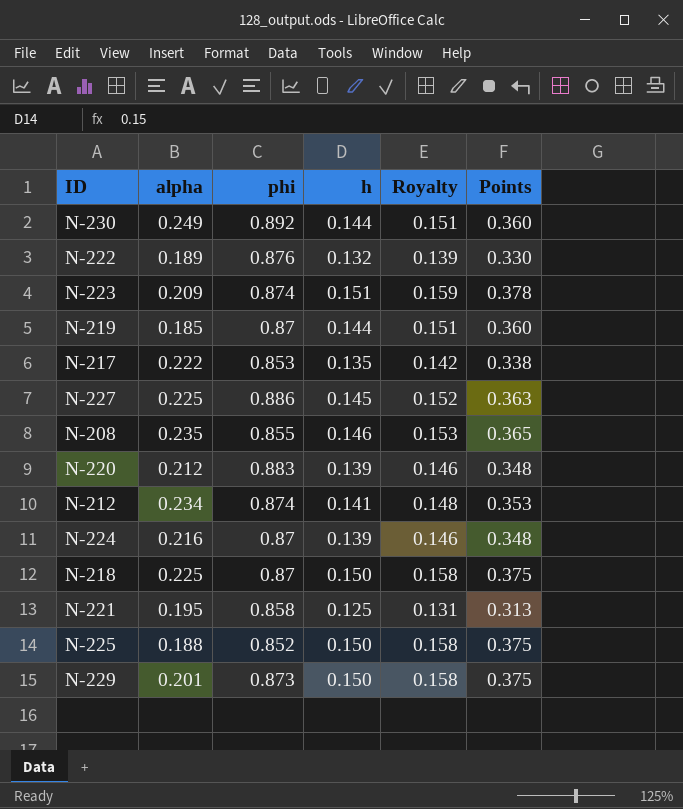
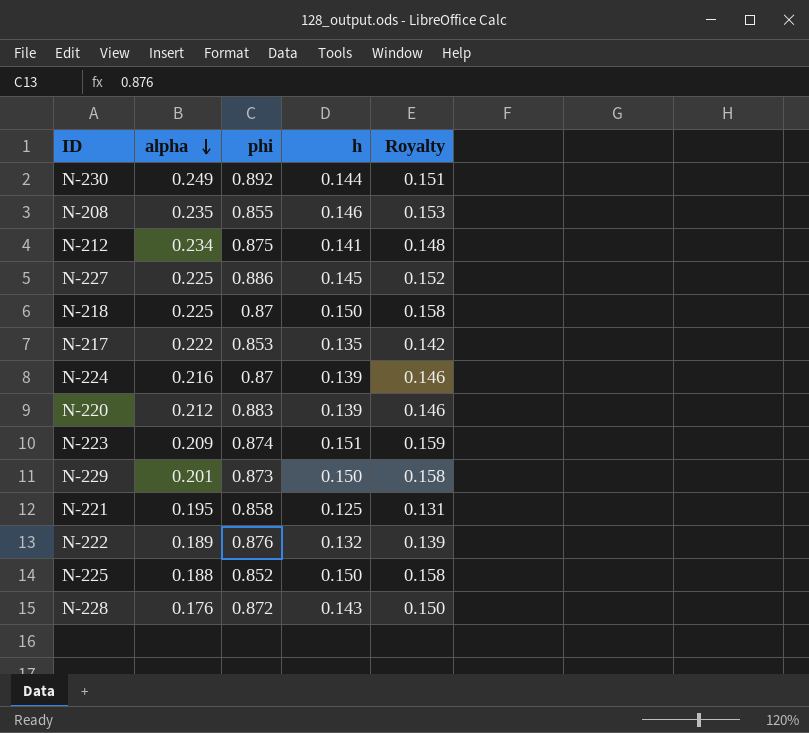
row order: none -> alpha descending
column Points | formula: [h] * 2.5 -> none
row N-219: 0.185 | 0.87 | 0.144 | 0.151 | 0.360 -> none
N-212 | phi: 0.874 -> 0.875
row N-228: none -> 0.176 | 0.872 | 0.143 | 0.150

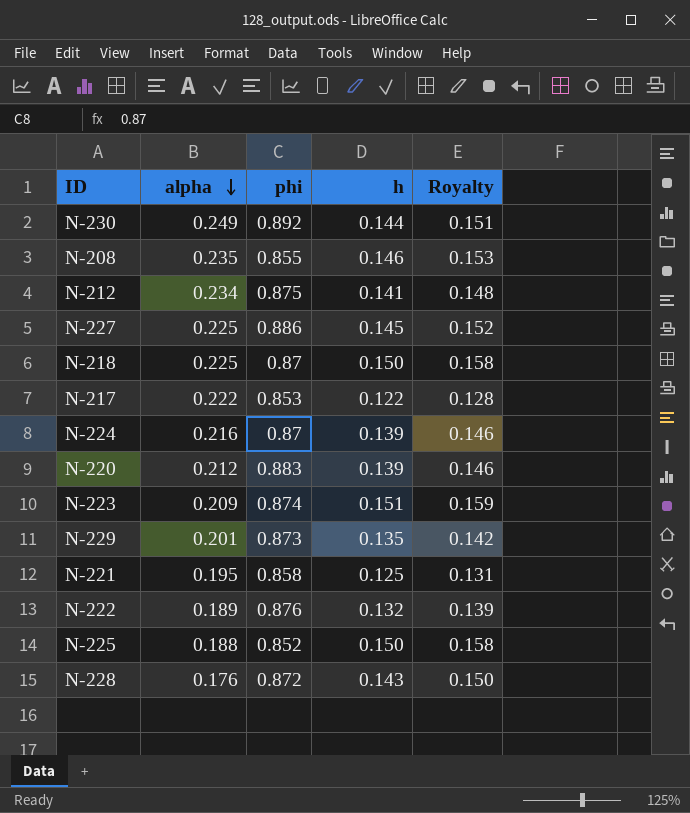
N-217 | h: 0.135 -> 0.122
N-217 | Royalty: 0.142 -> 0.128
N-229 | h: 0.150 -> 0.135
N-229 | Royalty: 0.158 -> 0.142

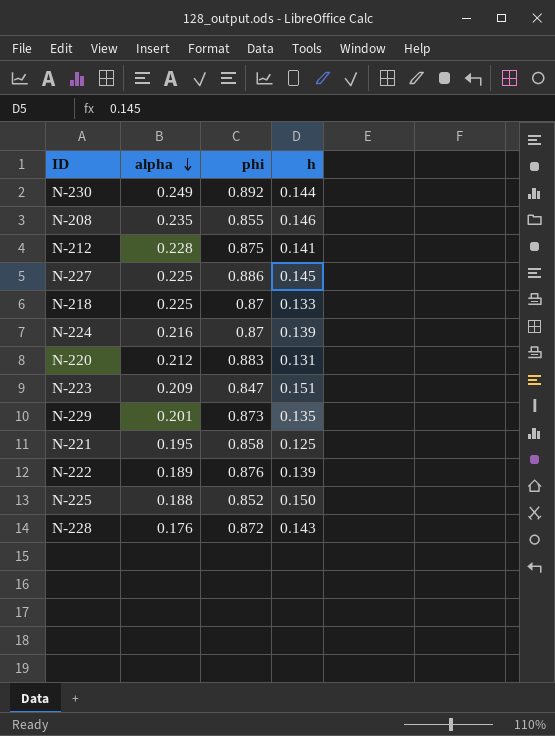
column Royalty | formula: [h] * 1.05 -> none
row N-217: 0.222 | 0.853 | 0.122 | 0.128 -> none
N-212 | alpha: 0.234 -> 0.228
N-218 | h: 0.150 -> 0.133
N-220 | h: 0.139 -> 0.131
N-223 | phi: 0.874 -> 0.847
N-222 | h: 0.132 -> 0.139

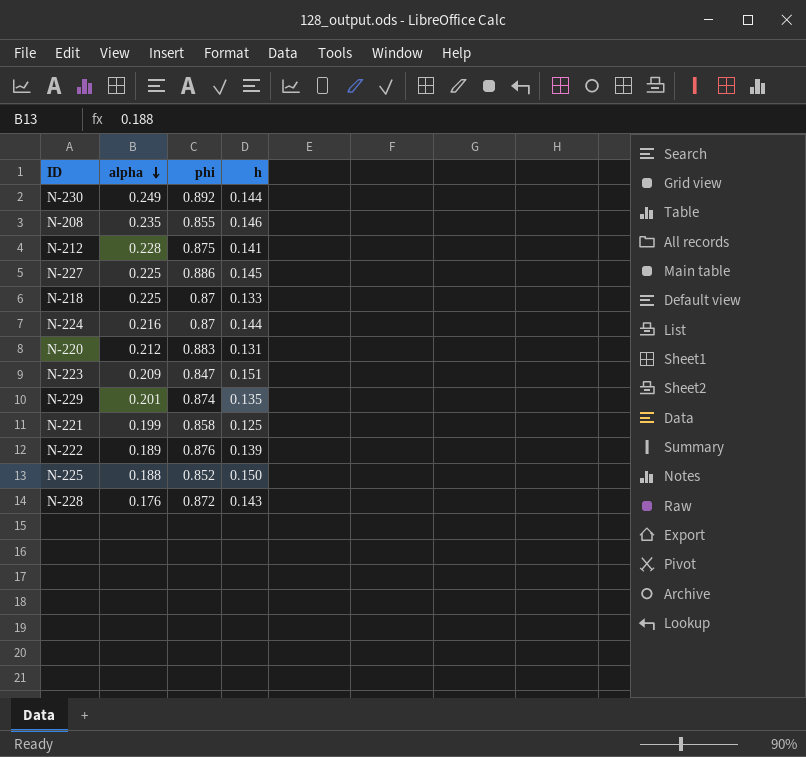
N-224 | h: 0.139 -> 0.144
N-229 | phi: 0.873 -> 0.874
N-221 | alpha: 0.195 -> 0.199

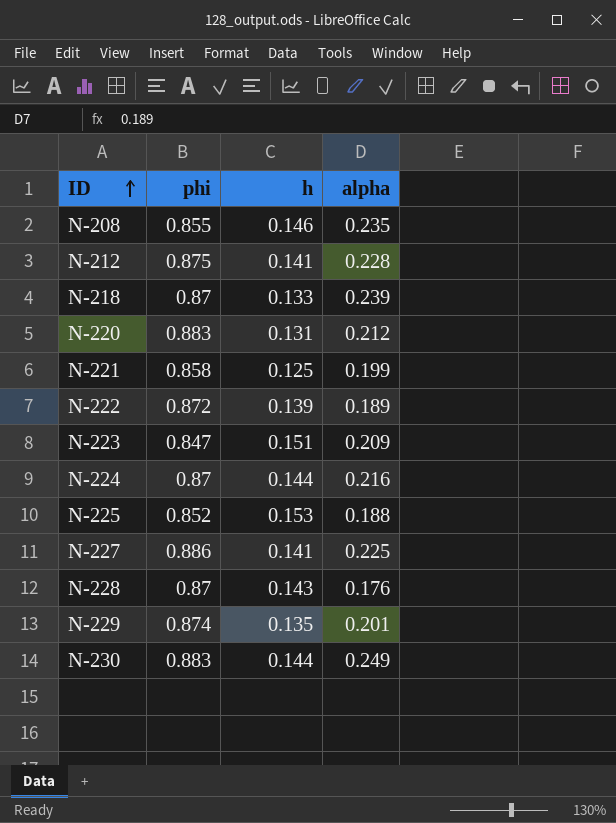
row order: alpha descending -> ID ascending
column alpha | position: 2 -> 4
N-218 | alpha: 0.225 -> 0.239
N-222 | phi: 0.876 -> 0.872
N-225 | h: 0.150 -> 0.153
N-227 | h: 0.145 -> 0.141
N-228 | phi: 0.872 -> 0.87
N-230 | phi: 0.892 -> 0.883

